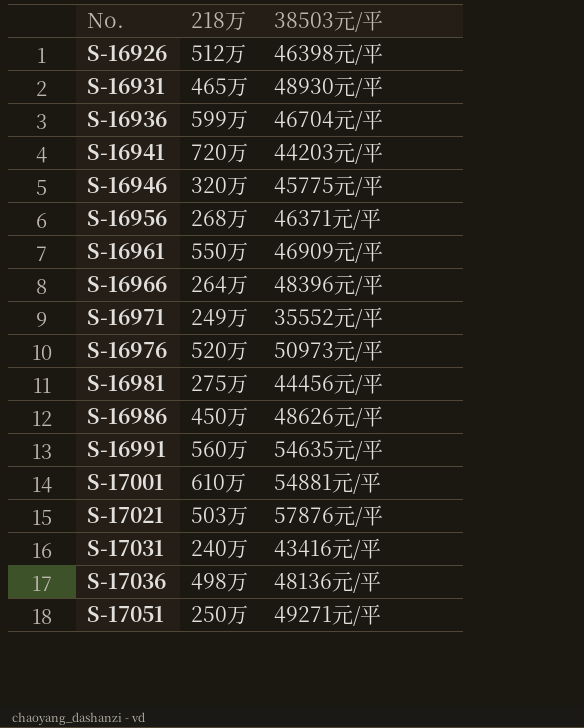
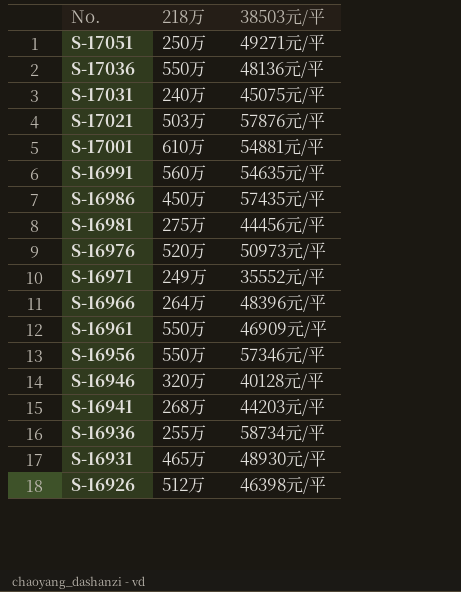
row order: No. ascending -> No. descending
S-17036 | 218万: 498万 -> 550万
S-17031 | 38503元/平: 43416元/平 -> 45075元/平
S-16986 | 38503元/平: 48626元/平 -> 57435元/平
S-16956 | 218万: 268万 -> 550万
S-16956 | 38503元/平: 46371元/平 -> 57346元/平
S-16946 | 38503元/平: 45775元/平 -> 40128元/平
S-16941 | 218万: 720万 -> 268万
S-16936 | 218万: 599万 -> 255万
S-16936 | 38503元/平: 46704元/平 -> 58734元/平

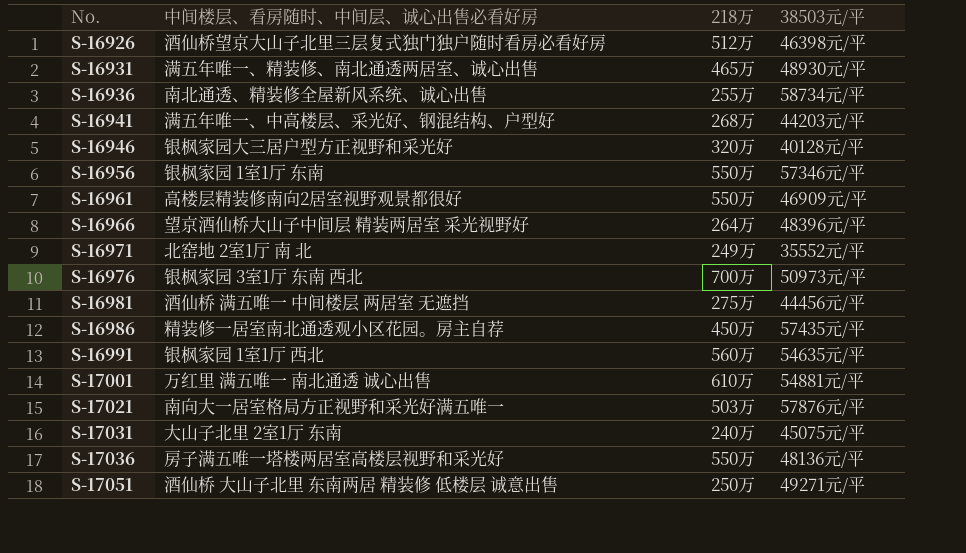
row order: No. descending -> No. ascending
column 中间楼层、看房随时、中间层、诚心出售必看好房 | position: none -> 2
S-16976 | 218万: 520万 -> 700万

